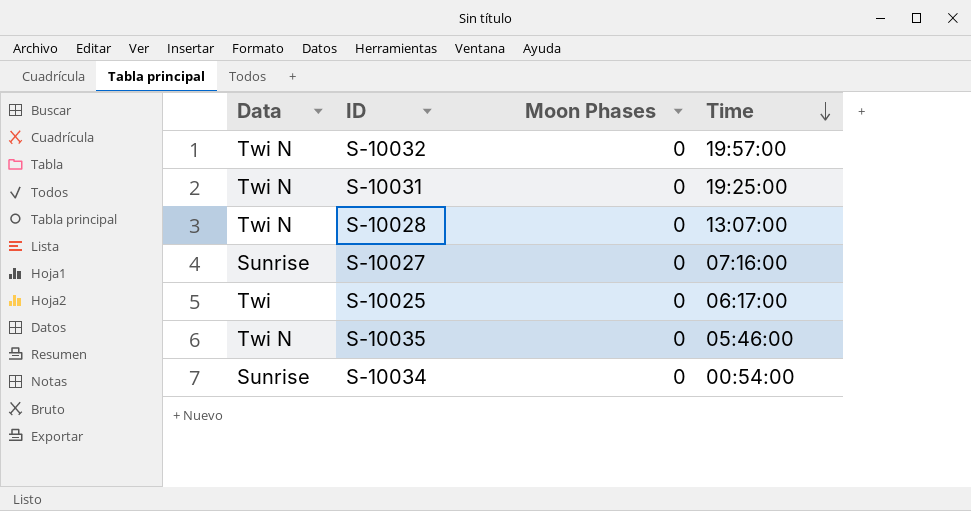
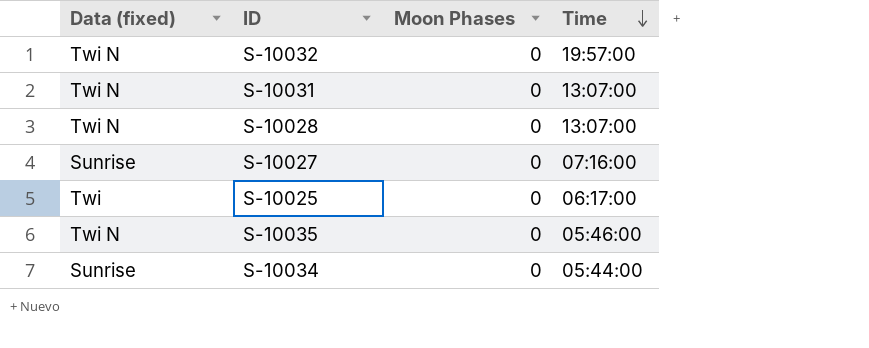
column name: Data -> Data (fixed)
S-10031 | Time: 19:25:00 -> 13:07:00
S-10034 | Time: 00:54:00 -> 05:44:00

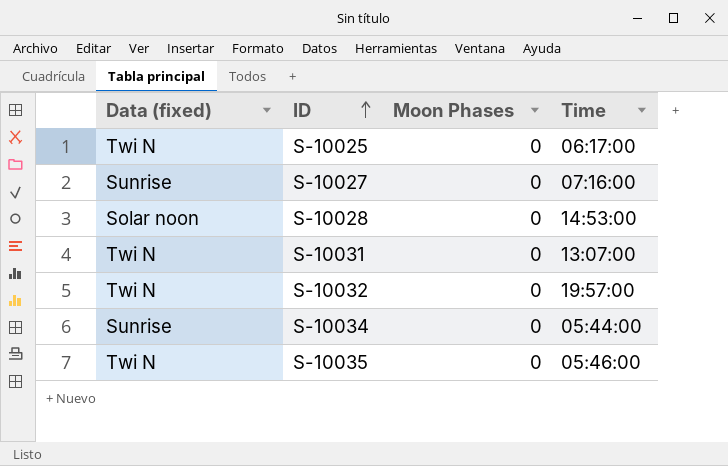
row order: Time descending -> ID ascending
S-10025 | Data (fixed): Twi -> Twi N
S-10028 | Data (fixed): Twi N -> Solar noon
S-10028 | Time: 13:07:00 -> 14:53:00

